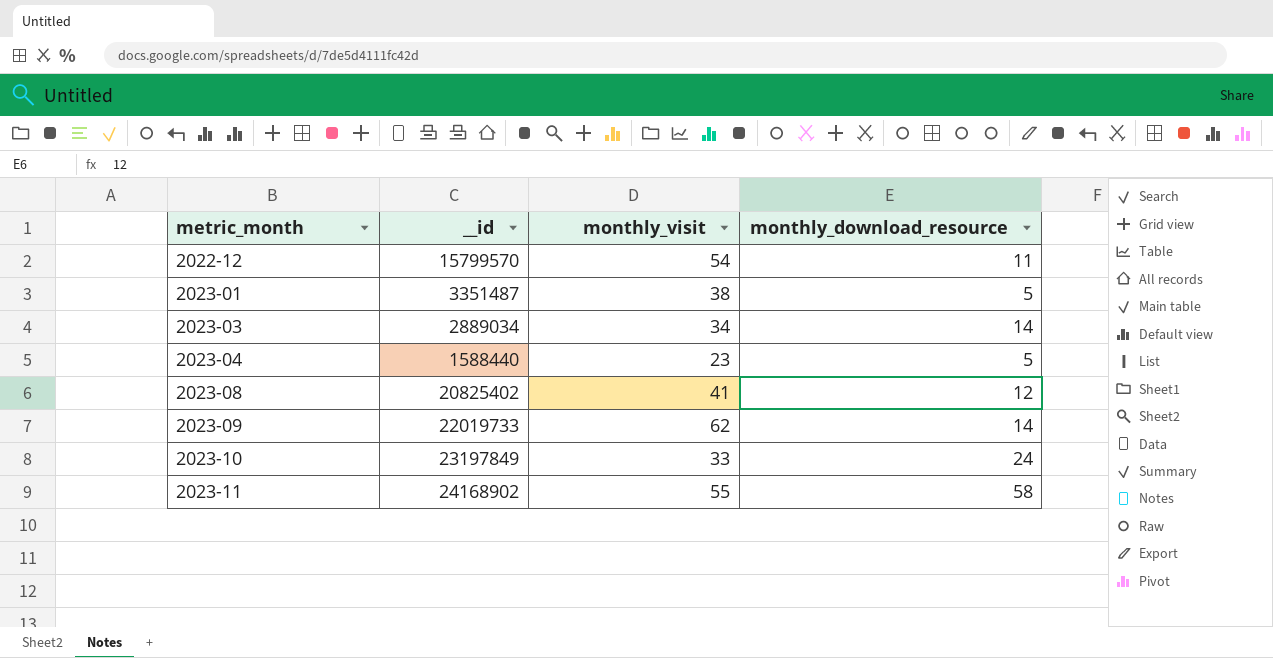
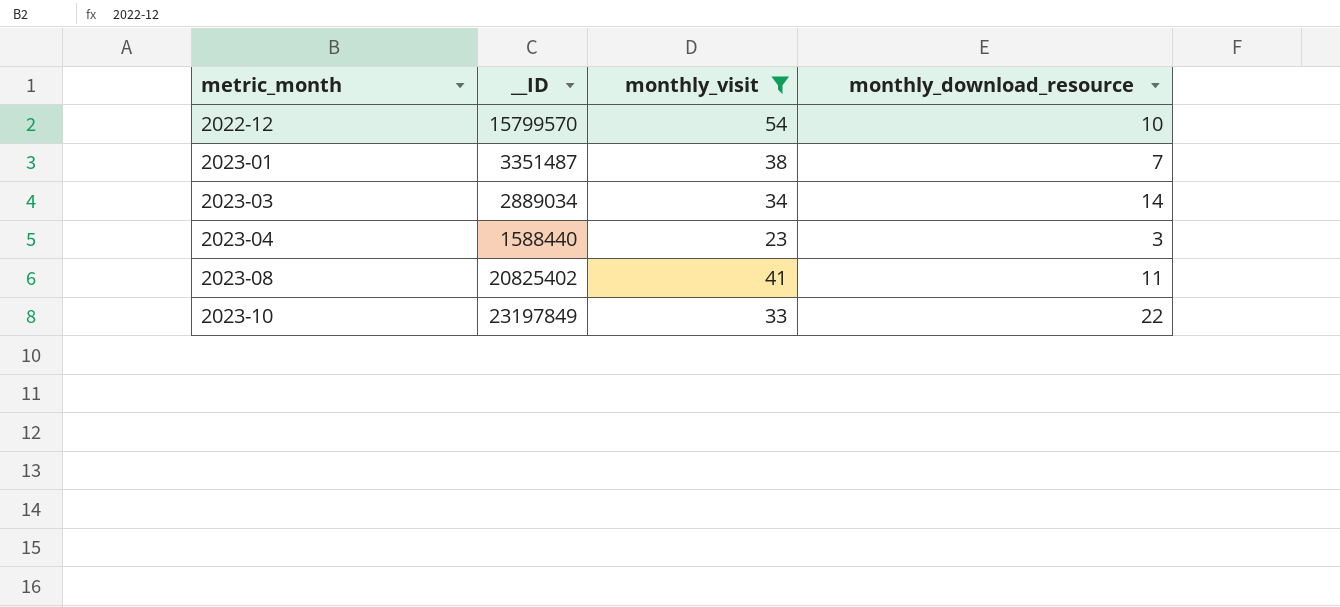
filter: none -> monthly_visit <= 54
column name: __id -> __ID
2022-12 | monthly_download_resource: 11 -> 10
2023-01 | monthly_download_resource: 5 -> 7
2023-04 | monthly_download_resource: 5 -> 3
2023-08 | monthly_download_resource: 12 -> 11
2023-10 | monthly_download_resource: 24 -> 22

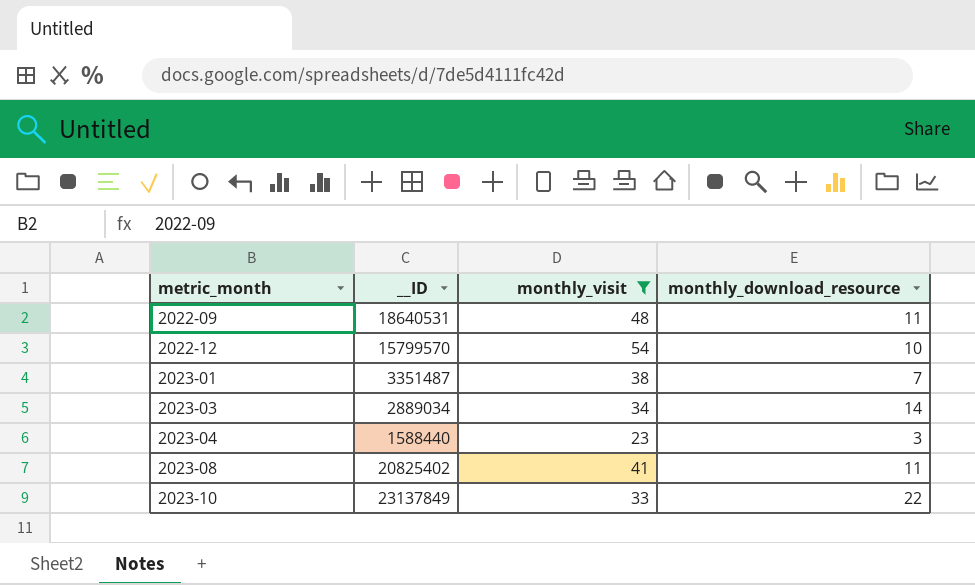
row 2022-09: none -> 18640531 | 48 | 11
2023-10 | __ID: 23197849 -> 23137849

